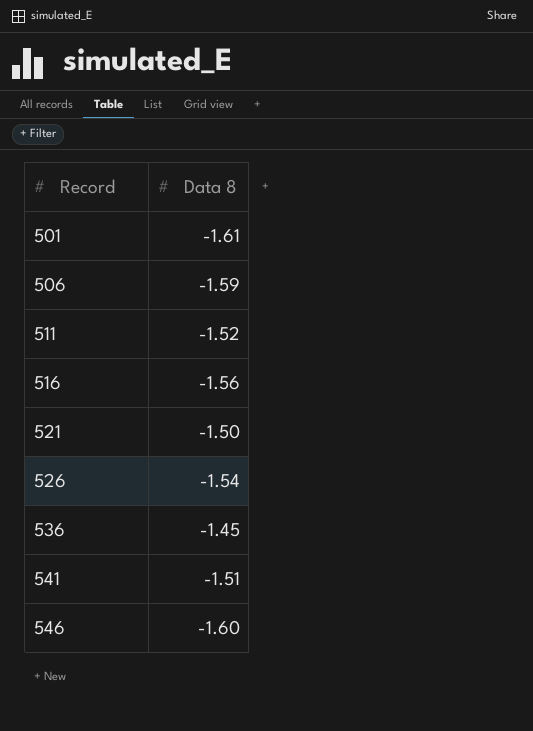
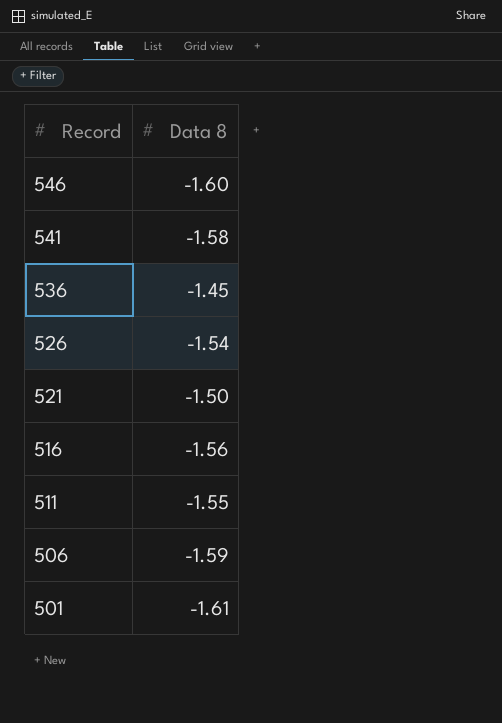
row order: Record ascending -> Record descending
541 | Data 8: -1.51 -> -1.58
511 | Data 8: -1.52 -> -1.55

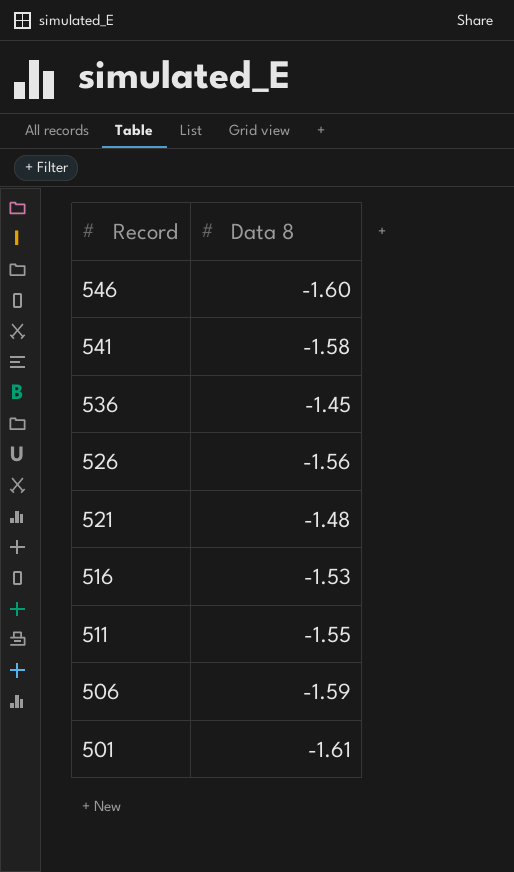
526 | Data 8: -1.54 -> -1.56
521 | Data 8: -1.50 -> -1.48
516 | Data 8: -1.56 -> -1.53

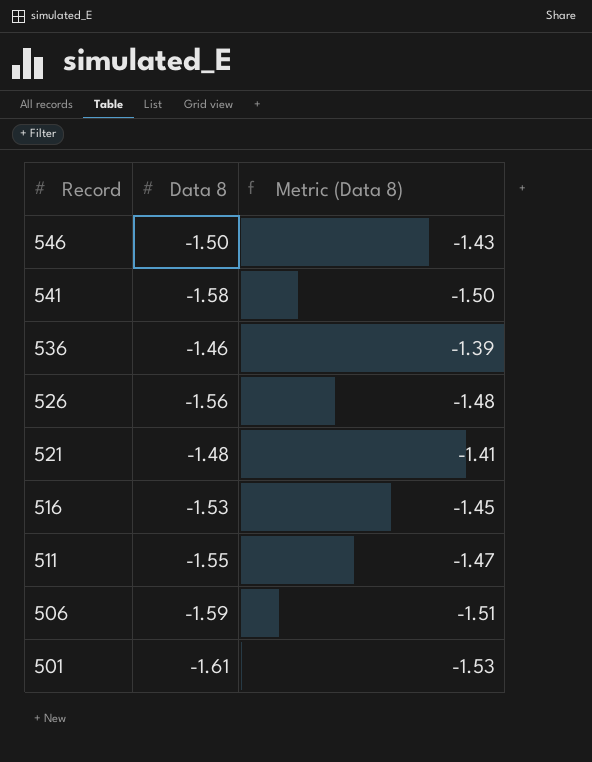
column Metric (Data 8) | formula: none -> [Data 8] * 0.95
546 | Data 8: -1.60 -> -1.50
536 | Data 8: -1.45 -> -1.46

